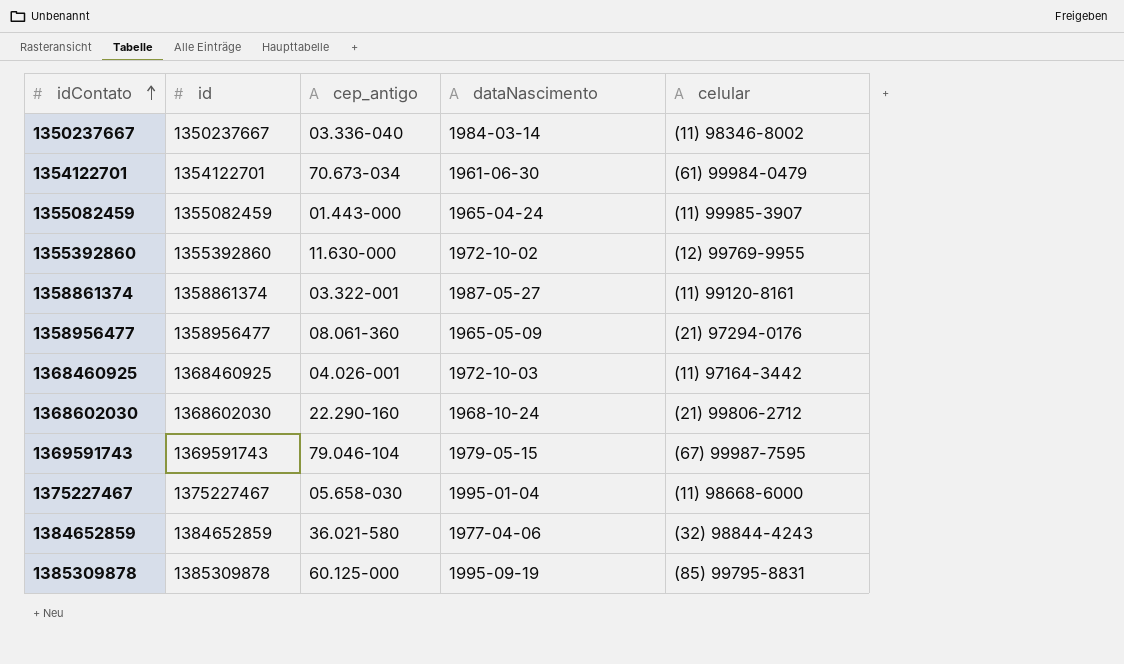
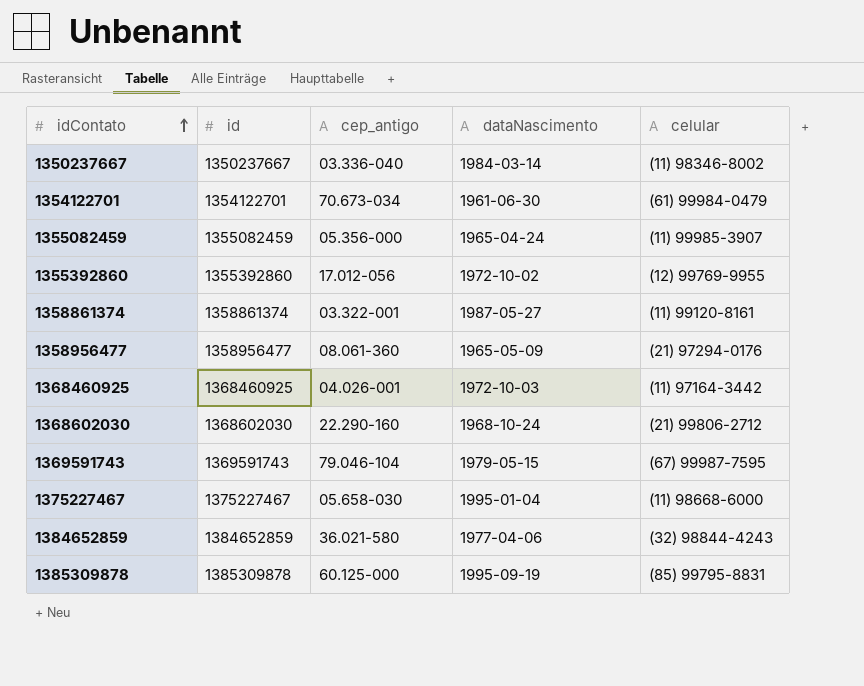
1355082459 | cep_antigo: 01.443-000 -> 05.356-000
1355392860 | cep_antigo: 11.630-000 -> 17.012-056

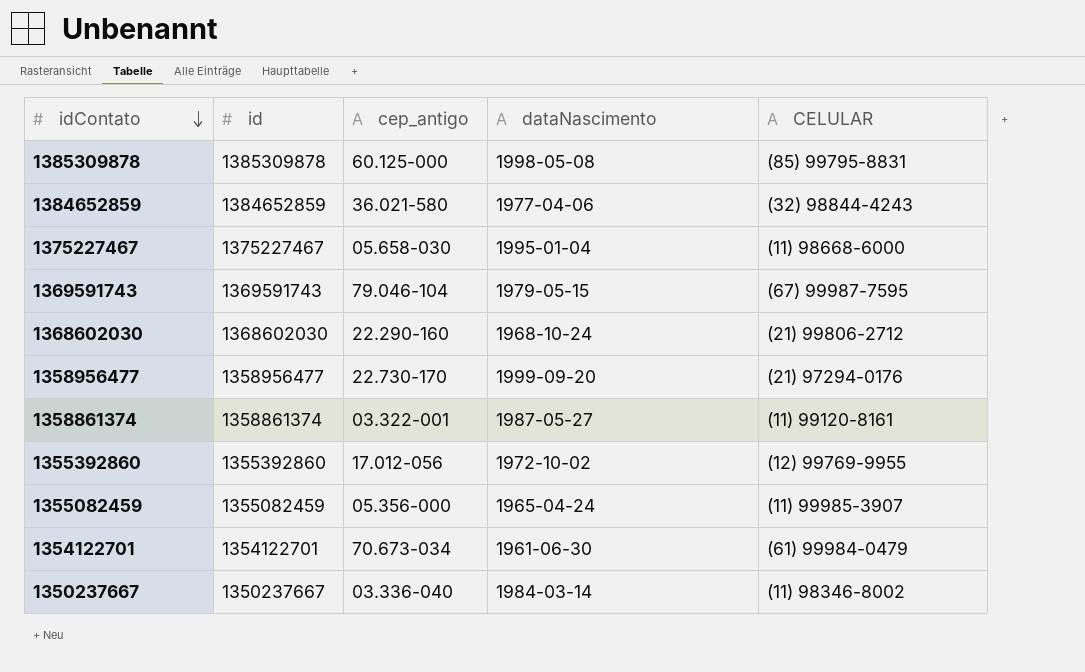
row order: idContato ascending -> idContato descending
column name: celular -> CELULAR
row 1368460925: 1368460925 | 04.026-001 | 1972-10-03 | (11) 97164-3442 -> none
1385309878 | dataNascimento: 1995-09-19 -> 1998-05-08
1358956477 | cep_antigo: 08.061-360 -> 22.730-170
1358956477 | dataNascimento: 1965-05-09 -> 1999-09-20

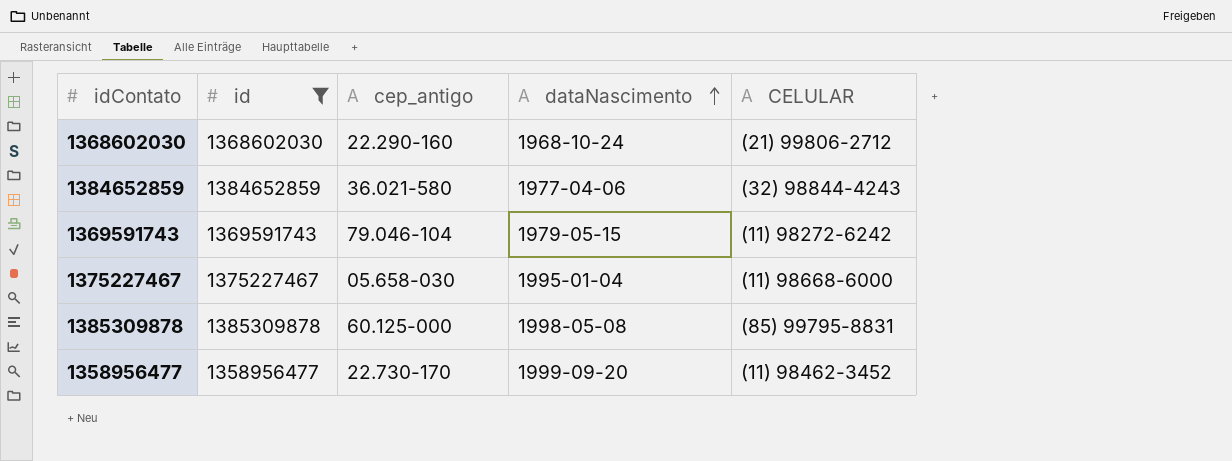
filter: none -> id >= 1358956477
row order: idContato descending -> dataNascimento ascending
1369591743 | CELULAR: (67) 99987-7595 -> (11) 98272-6242
1358956477 | CELULAR: (21) 97294-0176 -> (11) 98462-3452

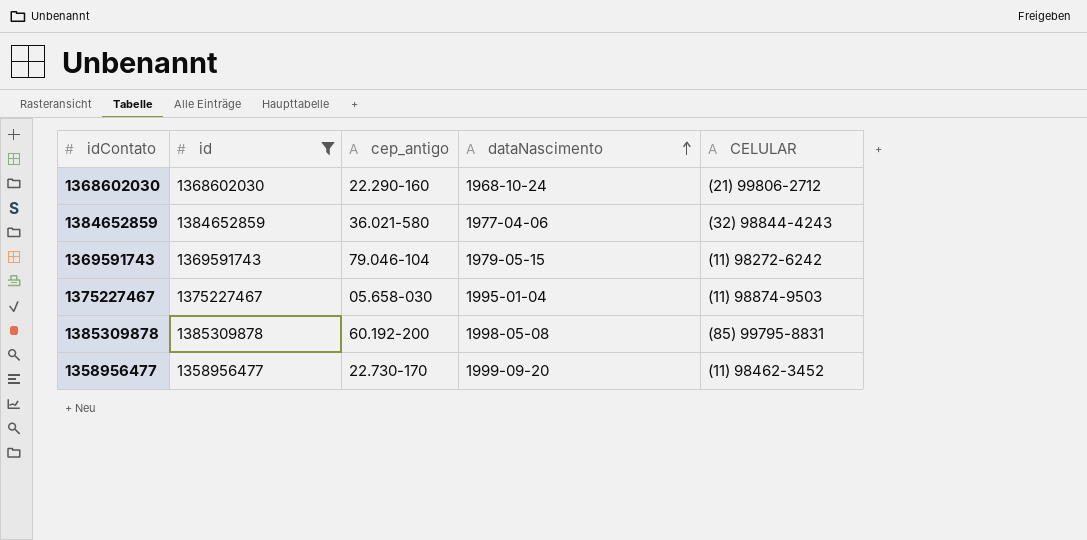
1375227467 | CELULAR: (11) 98668-6000 -> (11) 98874-9503
1385309878 | cep_antigo: 60.125-000 -> 60.192-200

